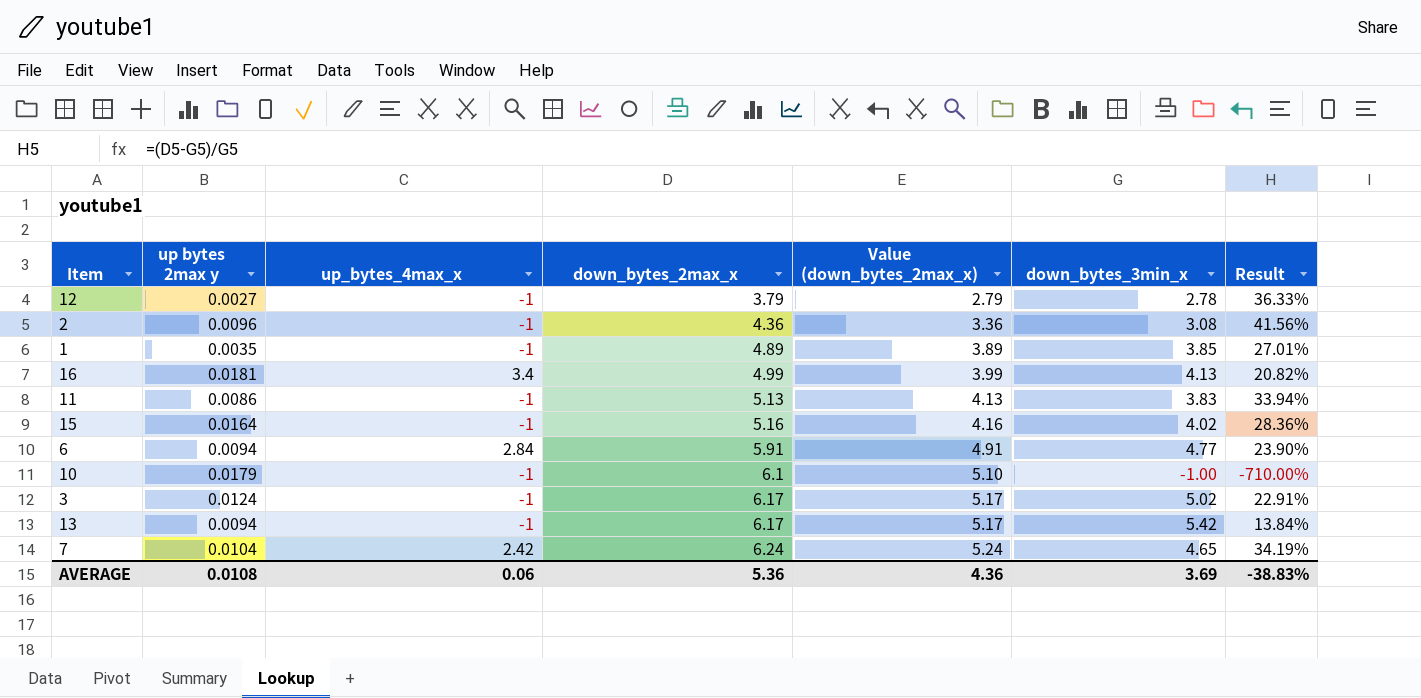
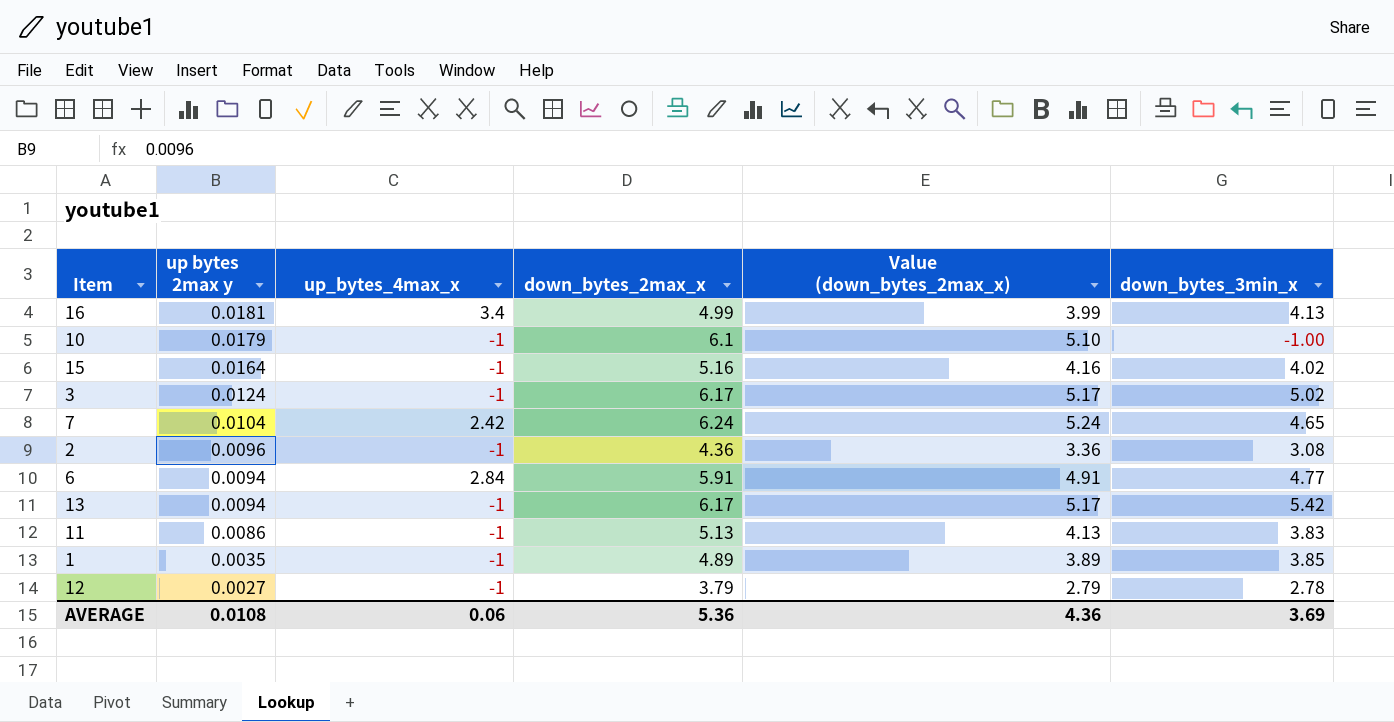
row order: down_bytes_2max_x ascending -> up bytes 2max y descending
column Result | formula: ([down_bytes_2max_x] - [down_bytes_3min_x]) / [down_bytes_3min_x] -> none

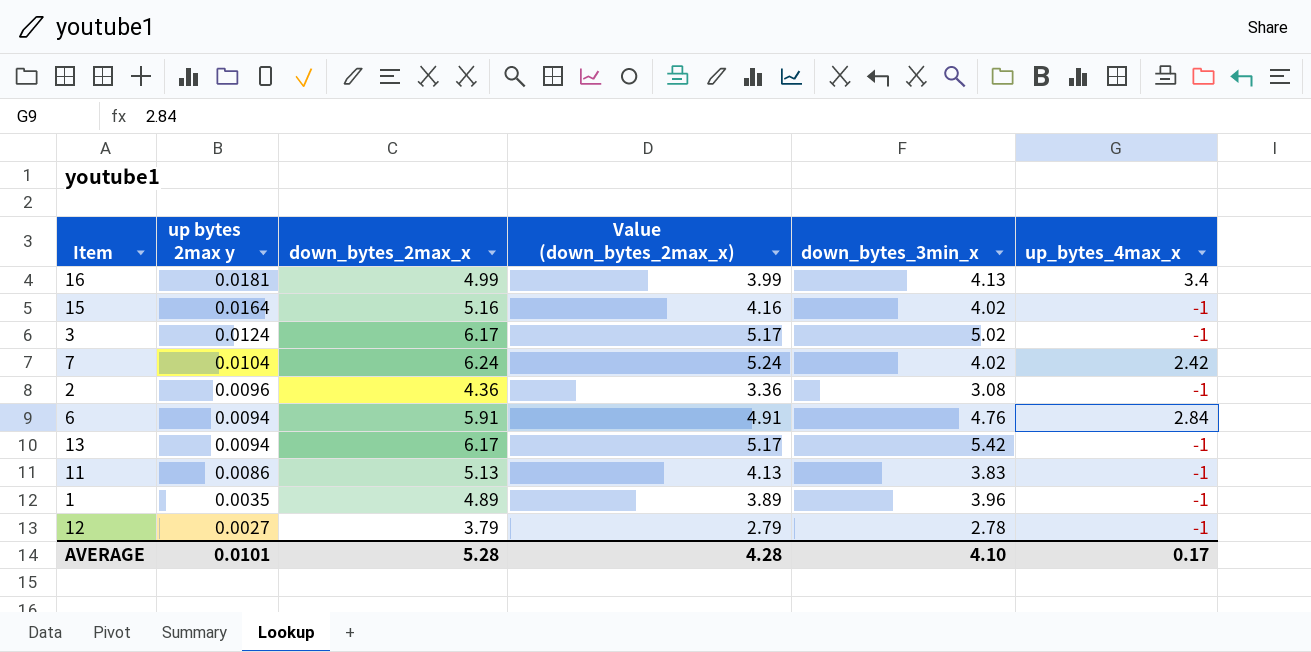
column up_bytes_4max_x | position: 3 -> 6
row 10: 0.0179 | -1 | 6.1 | 5.10 | -1.00 -> none
7 | down_bytes_3min_x: 4.65 -> 4.02
6 | down_bytes_3min_x: 4.77 -> 4.76
1 | down_bytes_3min_x: 3.85 -> 3.96
AVERAGE | up bytes 2max y: 0.0108 -> 0.0101
AVERAGE | down_bytes_2max_x: 5.36 -> 5.28
AVERAGE | Value (down_bytes_2max_x): 4.36 -> 4.28
AVERAGE | down_bytes_3min_x: 3.69 -> 4.10
AVERAGE | up_bytes_4max_x: 0.06 -> 0.17

